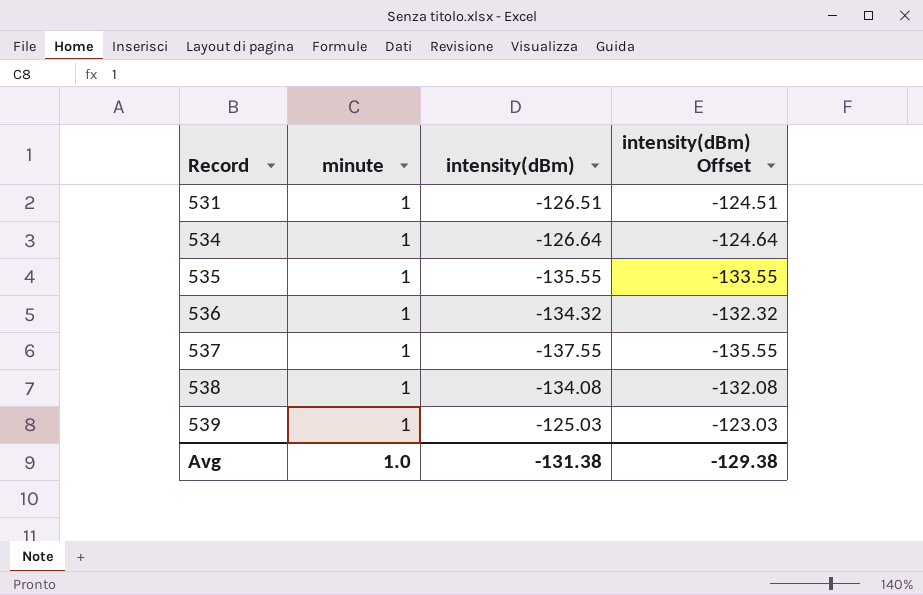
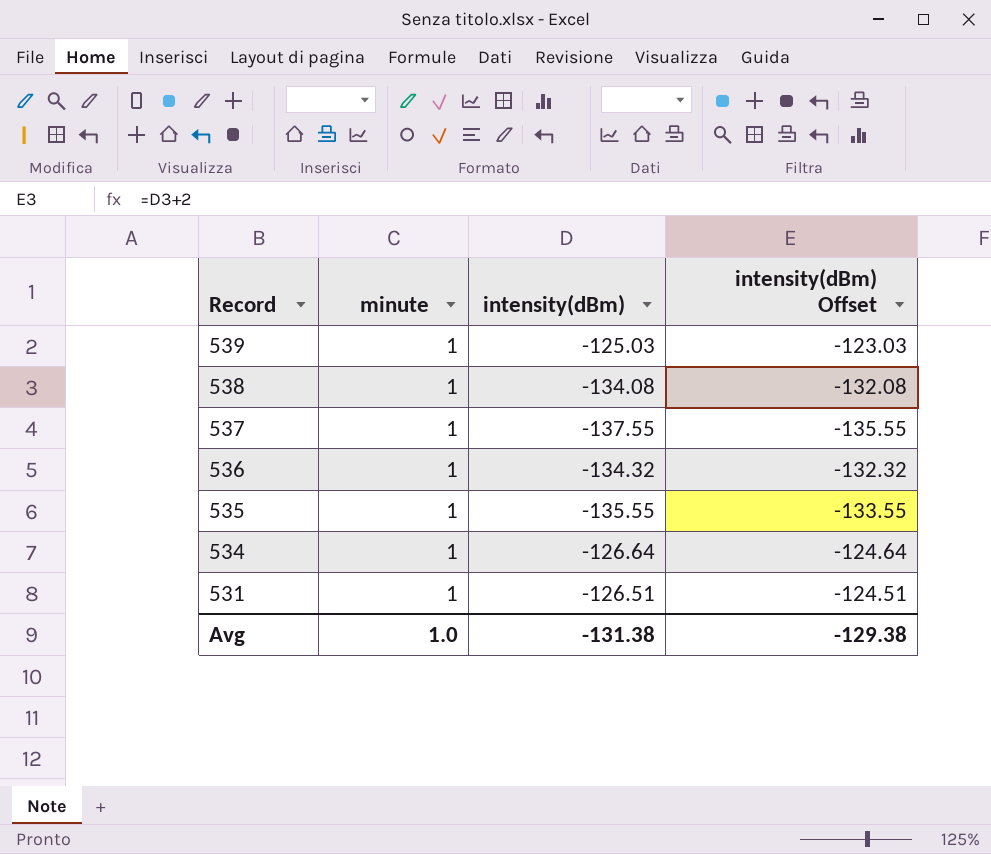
row order: Record ascending -> Record descending

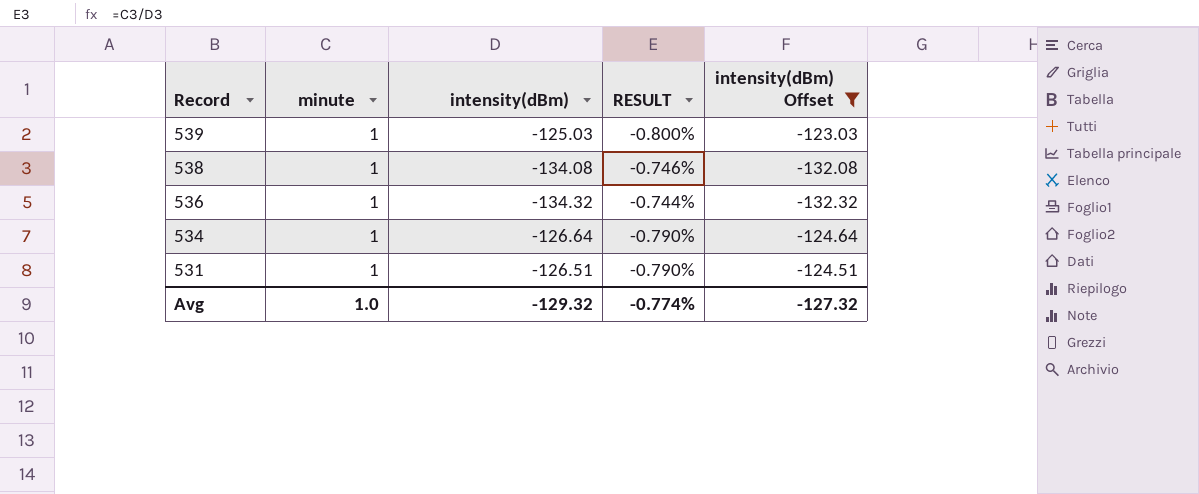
filter: none -> intensity(dBm) Offset >= -132.32
column RESULT | formula: none -> [minute] / [intensity(dBm)]
Avg | intensity(dBm): -131.38 -> -129.32
Avg | intensity(dBm) Offset: -129.38 -> -127.32

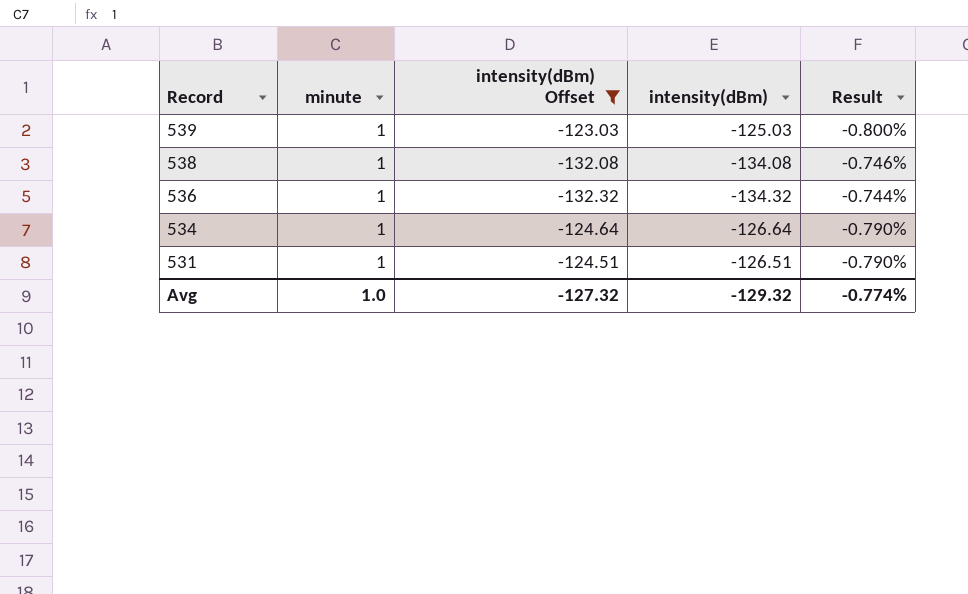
column intensity(dBm) Offset | position: 5 -> 3
column name: RESULT -> Result

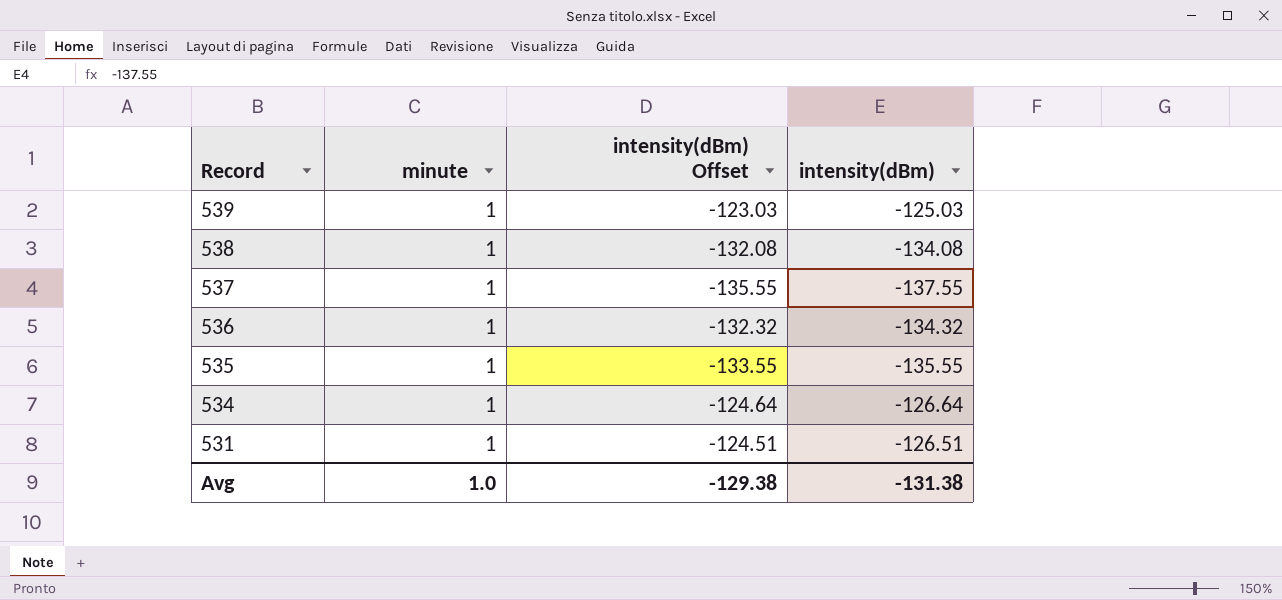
filter: intensity(dBm) Offset >= -132.32 -> none
column Result | formula: [minute] / [intensity(dBm)] -> none
Avg | intensity(dBm) Offset: -127.32 -> -129.38
Avg | intensity(dBm): -129.32 -> -131.38

